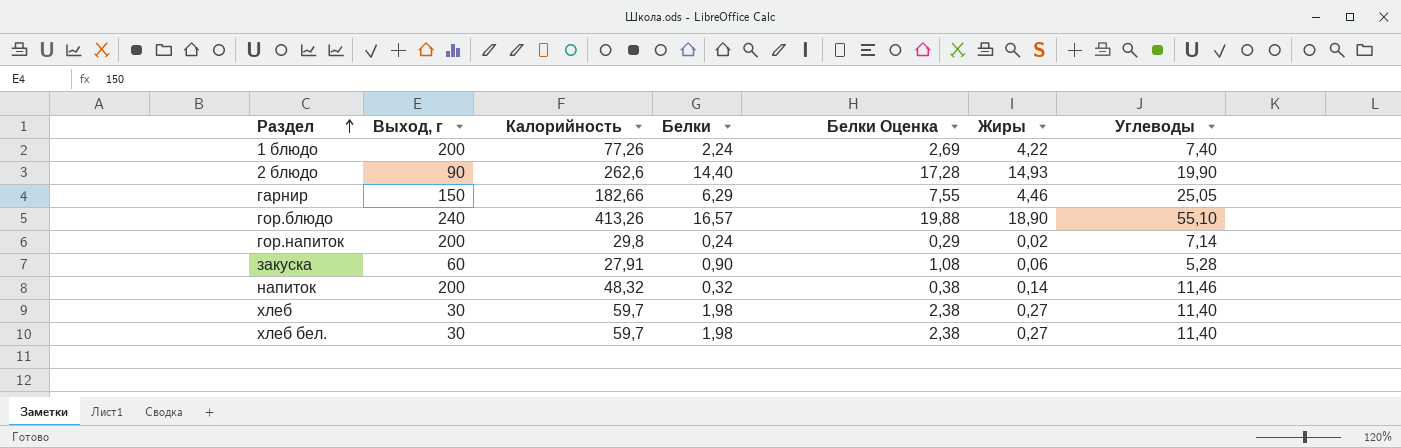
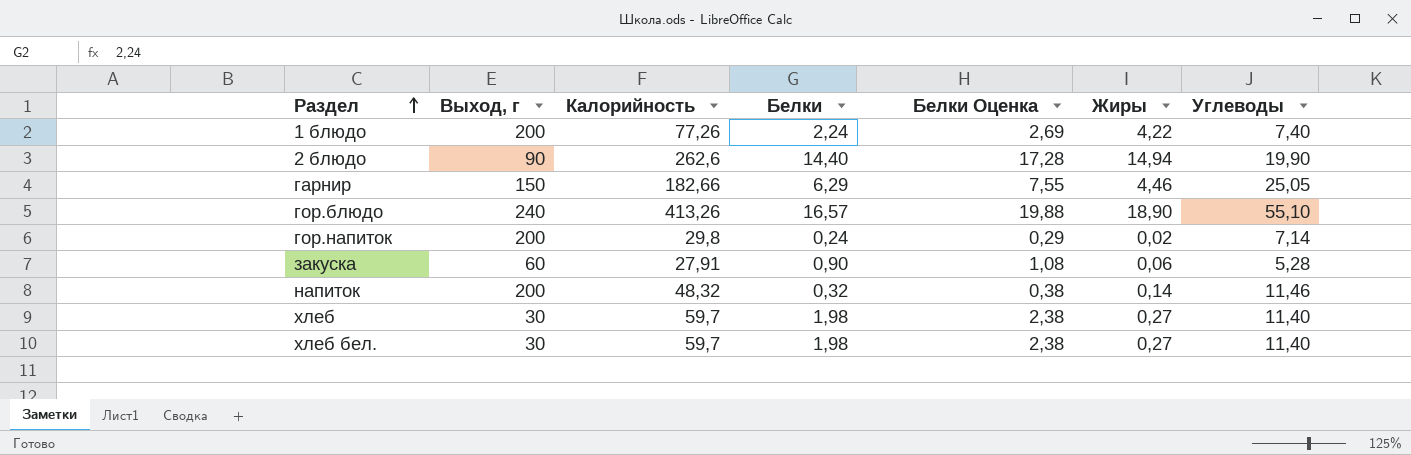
2 блюдо | Жиры: 14,93 -> 14,94

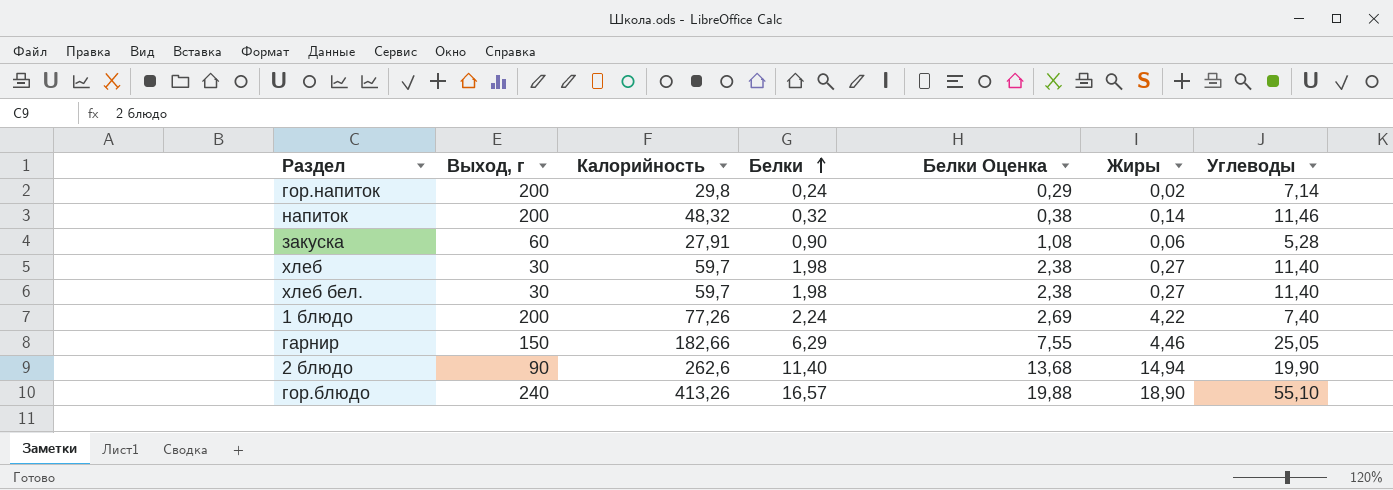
row order: Раздел ascending -> Белки ascending
2 блюдо | Белки: 14,40 -> 11,40
2 блюдо | Белки Оценка: 17,28 -> 13,68

